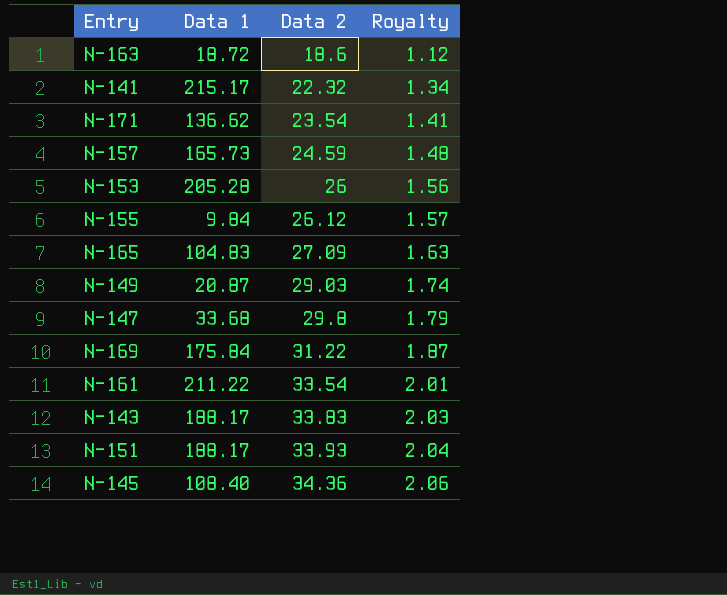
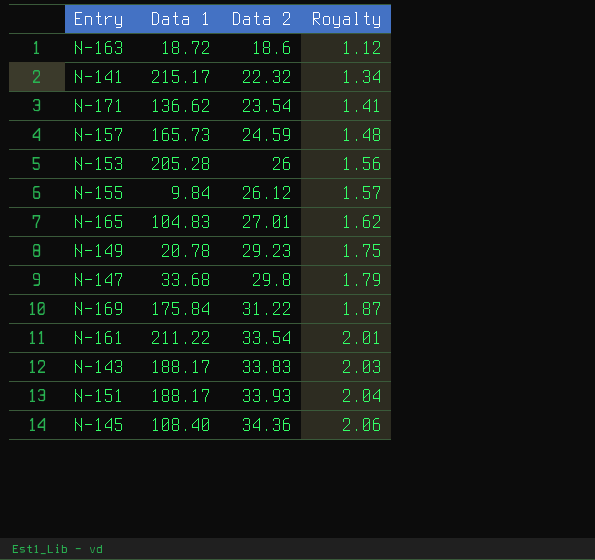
N-165 | Data 2: 27.09 -> 27.01
N-165 | Royalty: 1.63 -> 1.62
N-149 | Data 1: 20.87 -> 20.78
N-149 | Data 2: 29.03 -> 29.23
N-149 | Royalty: 1.74 -> 1.75

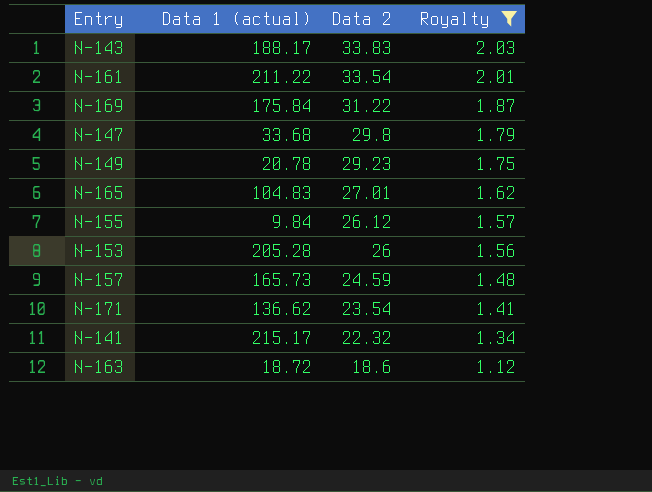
filter: none -> Royalty <= 2.03
row order: Data 2 ascending -> Data 2 descending
column name: Data 1 -> Data 1 (actual)

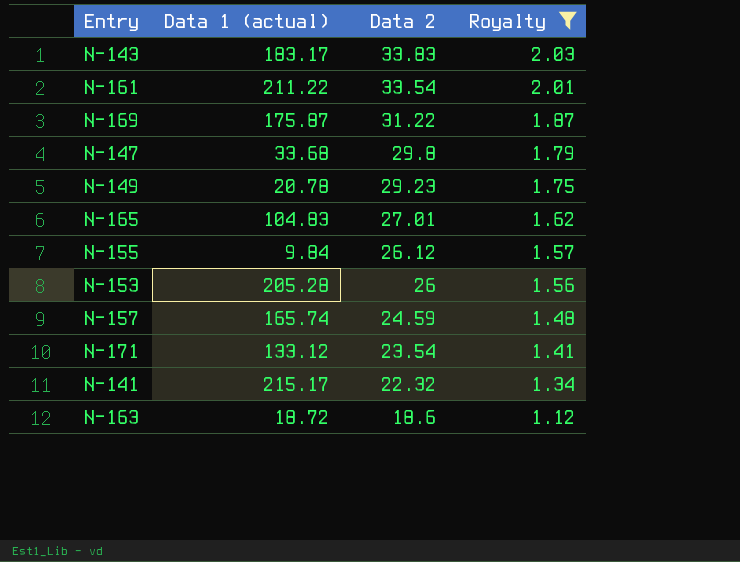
N-143 | Data 1 (actual): 188.17 -> 183.17
N-169 | Data 1 (actual): 175.84 -> 175.87
N-157 | Data 1 (actual): 165.73 -> 165.74
N-171 | Data 1 (actual): 136.62 -> 133.12

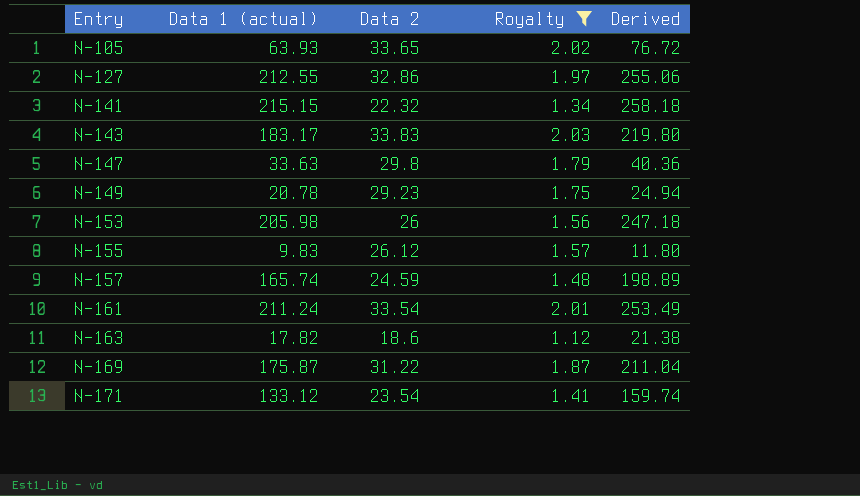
row order: Data 2 descending -> Entry ascending
column Derived | formula: none -> [Data 1 (actual)] * 1.2
row N-165: 104.83 | 27.01 | 1.62 -> none
row N-105: none -> 63.93 | 33.65 | 2.02 | 76.72
row N-127: none -> 212.55 | 32.86 | 1.97 | 255.06
N-141 | Data 1 (actual): 215.17 -> 215.15
N-147 | Data 1 (actual): 33.68 -> 33.63
N-153 | Data 1 (actual): 205.28 -> 205.98
N-155 | Data 1 (actual): 9.84 -> 9.83
N-161 | Data 1 (actual): 211.22 -> 211.24
N-163 | Data 1 (actual): 18.72 -> 17.82

